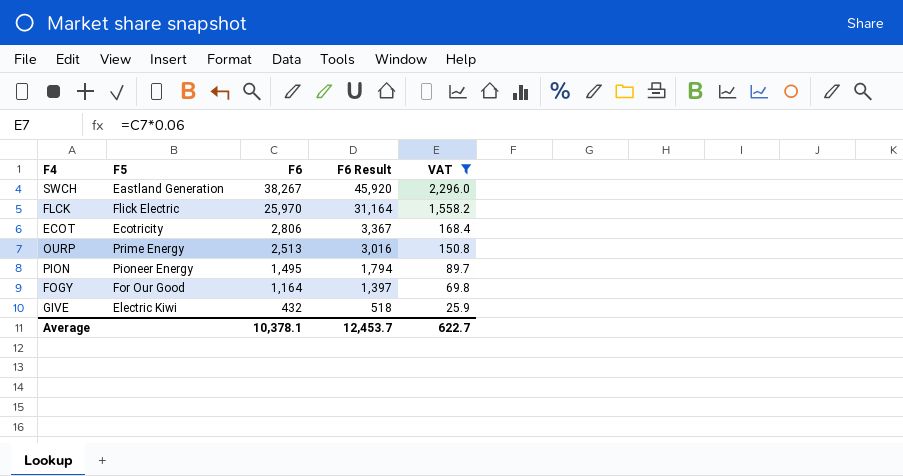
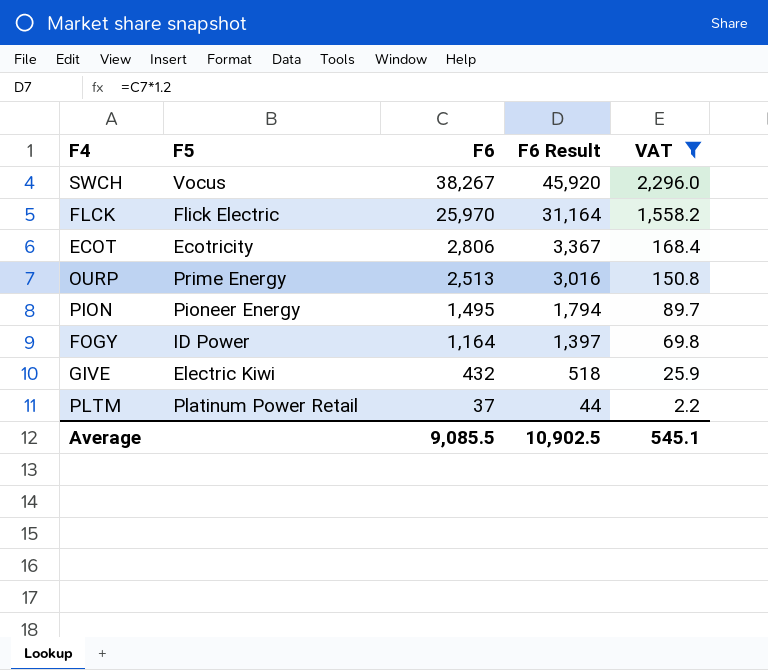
SWCH | F5: Eastland Generation -> Vocus
FOGY | F5: For Our Good -> ID Power
row PLTM: none -> Platinum Power Retail | 37 | 44 | 2.2
Average | F6: 10,378.1 -> 9,085.5
Average | F6 Result: 12,453.7 -> 10,902.5
Average | VAT: 622.7 -> 545.1

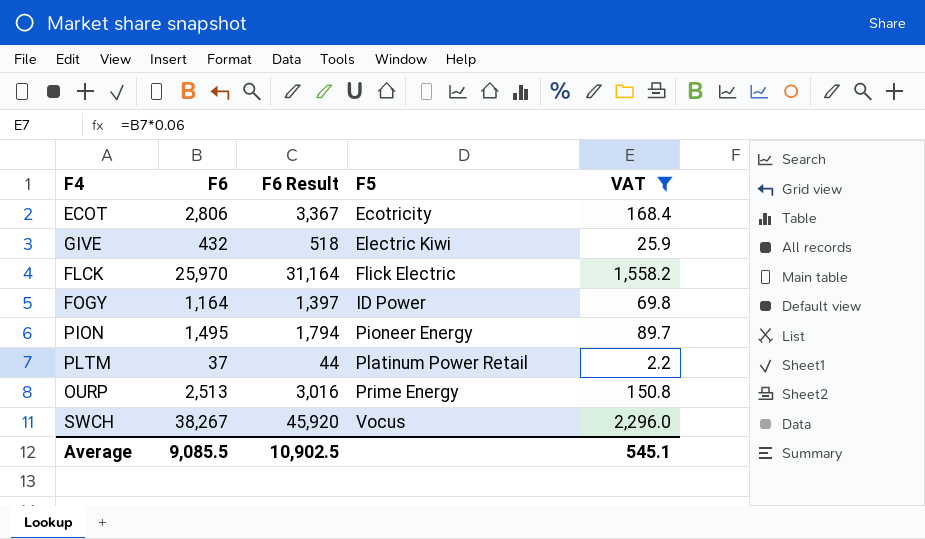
row order: F6 descending -> F5 ascending
column F5 | position: 2 -> 4

